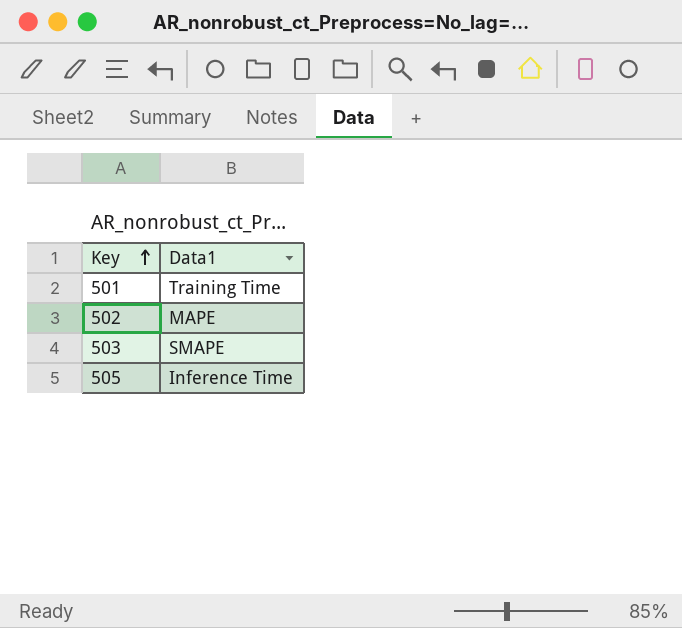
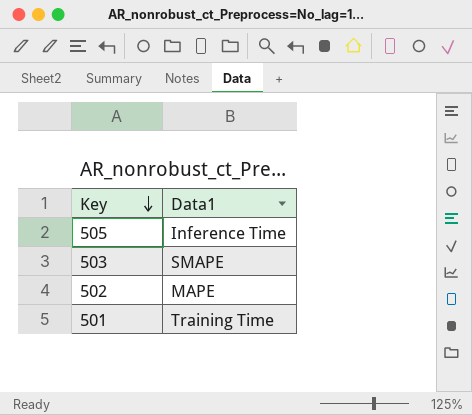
row order: Key ascending -> Key descending

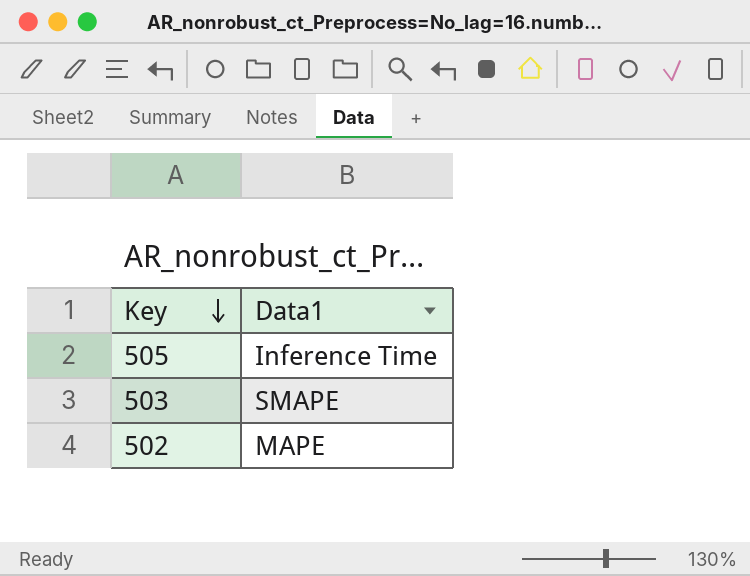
row 501: Training Time -> none

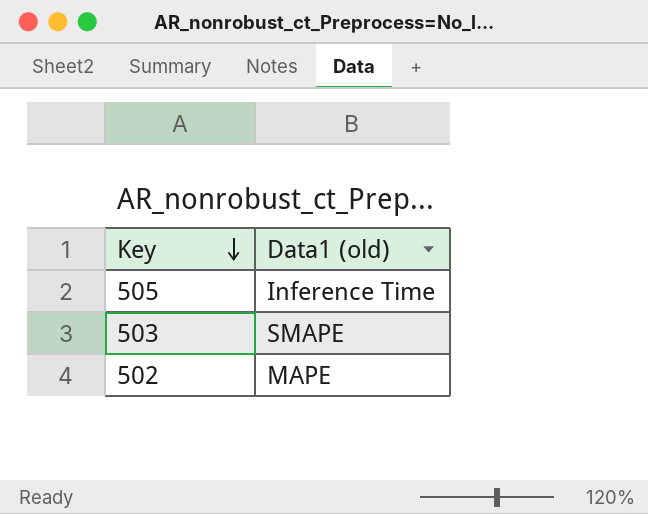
column name: Data1 -> Data1 (old)

